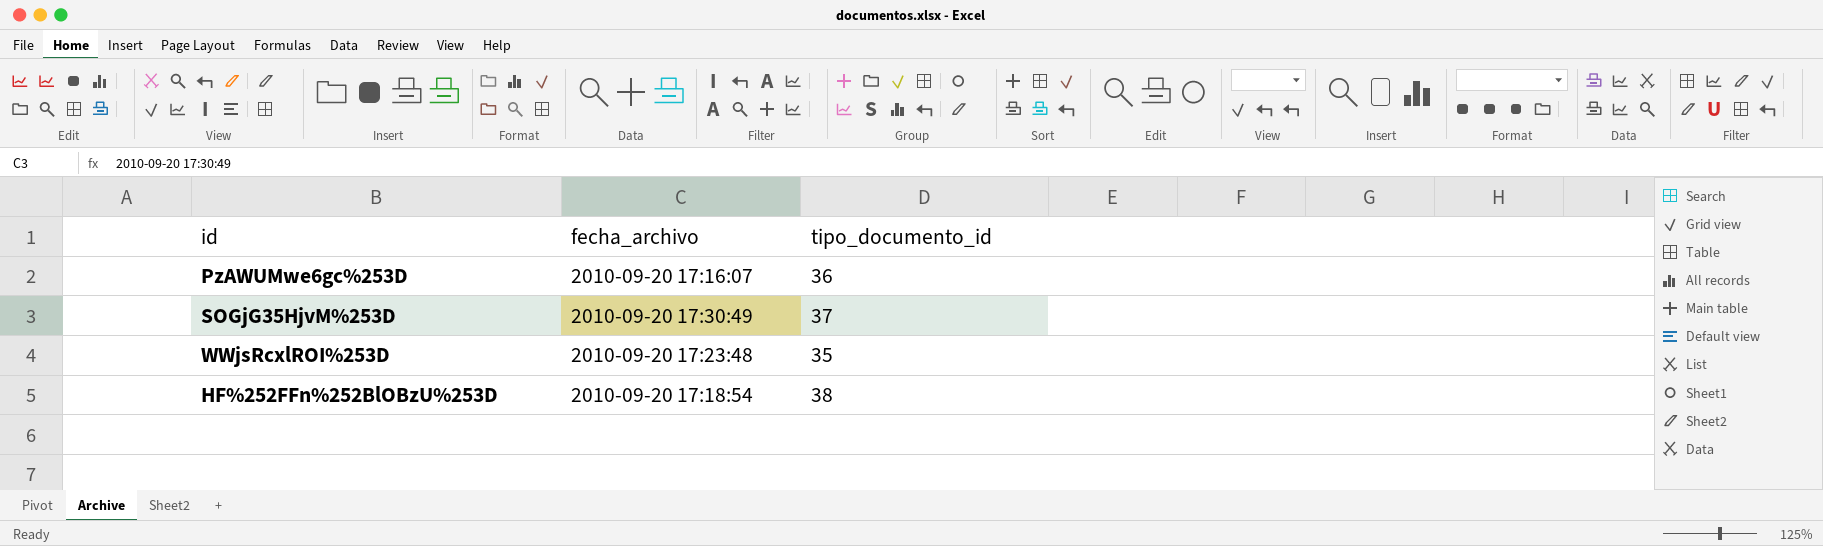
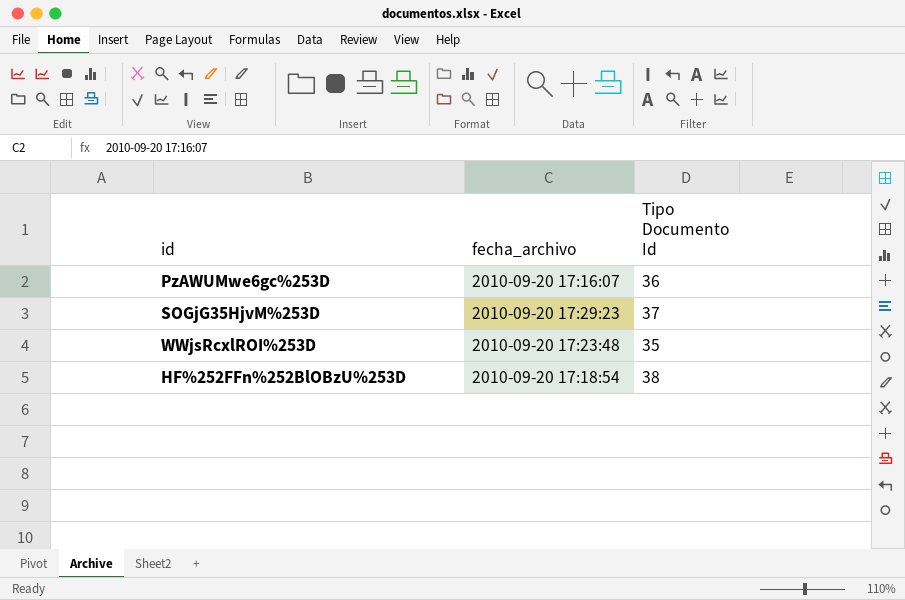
column name: tipo_documento_id -> Tipo Documento Id
SOGjG35HjvM%253D | fecha_archivo: 2010-09-20 17:30:49 -> 2010-09-20 17:29:23

